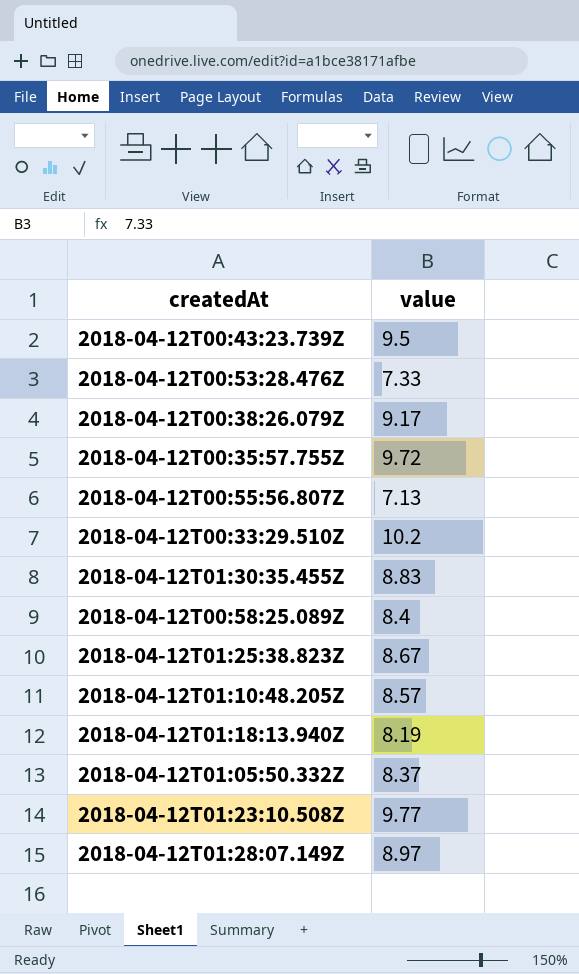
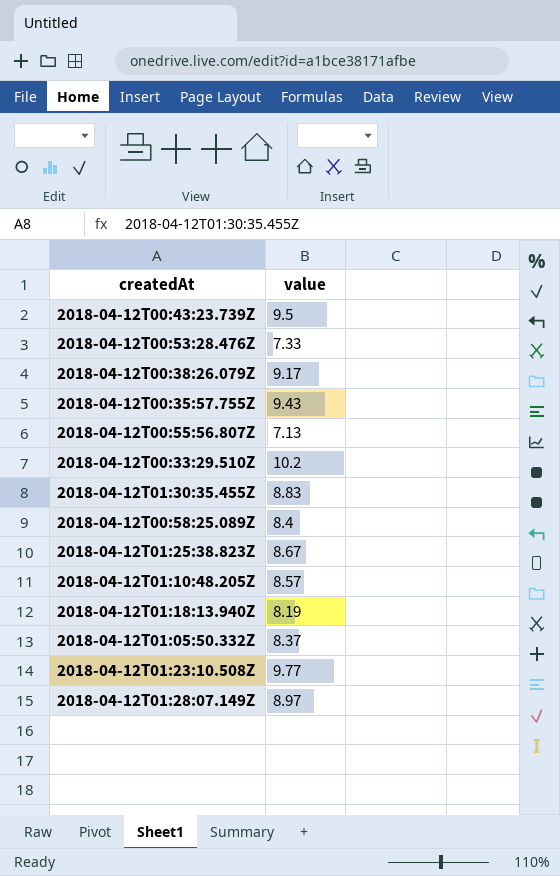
2018-04-12T00:35:57.755Z | value: 9.72 -> 9.43

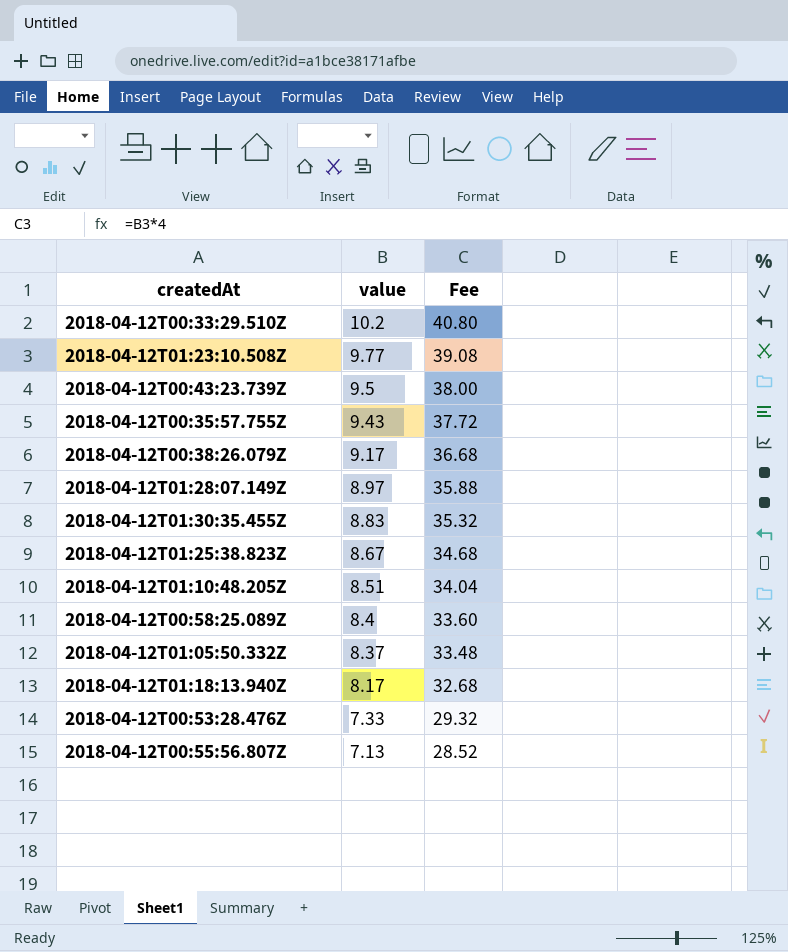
row order: none -> value descending
column Fee | formula: none -> [value] * 4
2018-04-12T01:10:48.205Z | value: 8.57 -> 8.51
2018-04-12T01:18:13.940Z | value: 8.19 -> 8.17

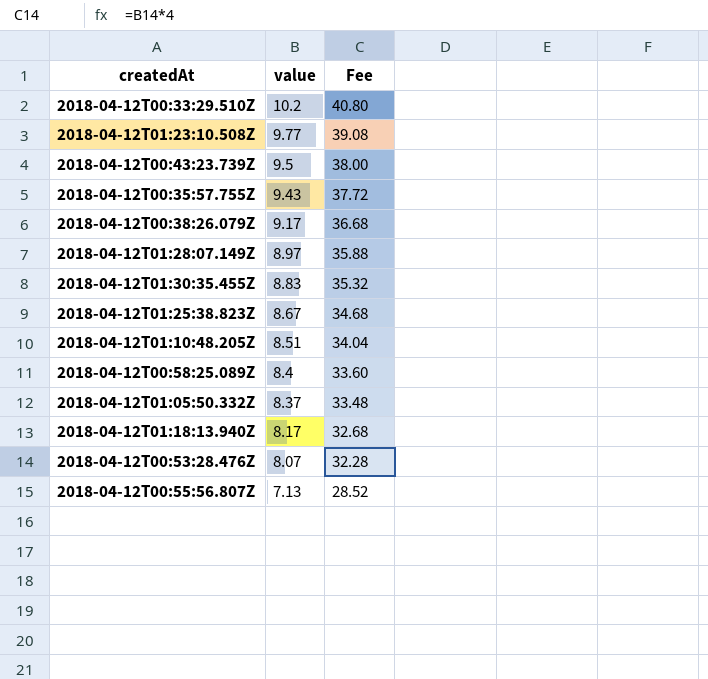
2018-04-12T00:53:28.476Z | value: 7.33 -> 8.07
2018-04-12T00:53:28.476Z | Fee: 29.32 -> 32.28

